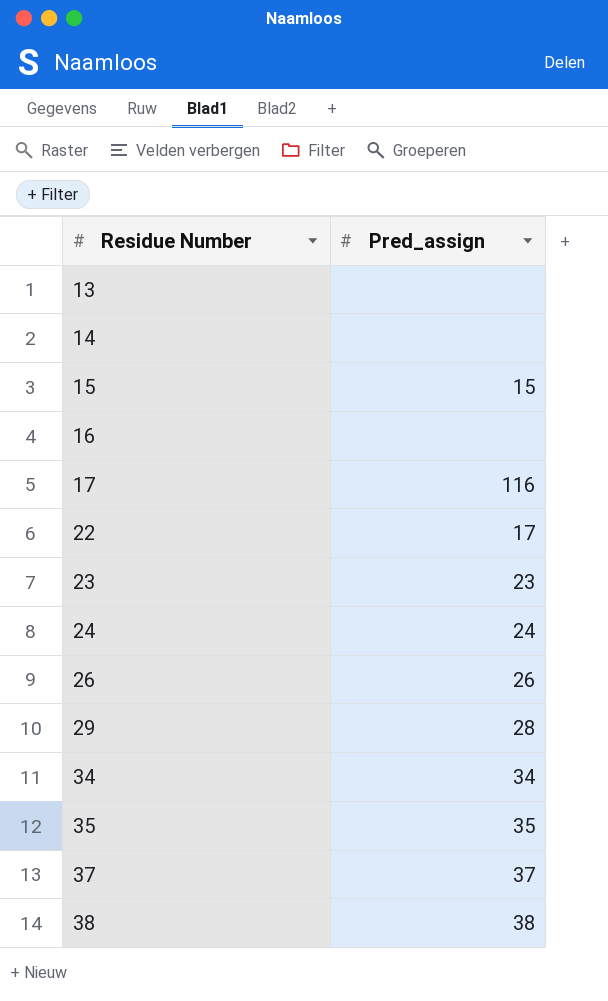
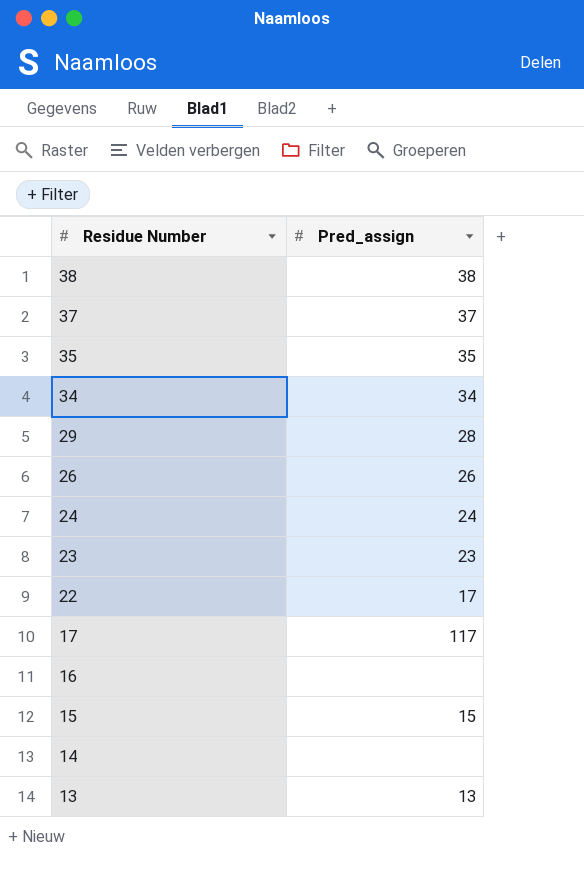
row order: Residue Number ascending -> Residue Number descending
17 | Pred_assign: 116 -> 117
13 | Pred_assign: none -> 13

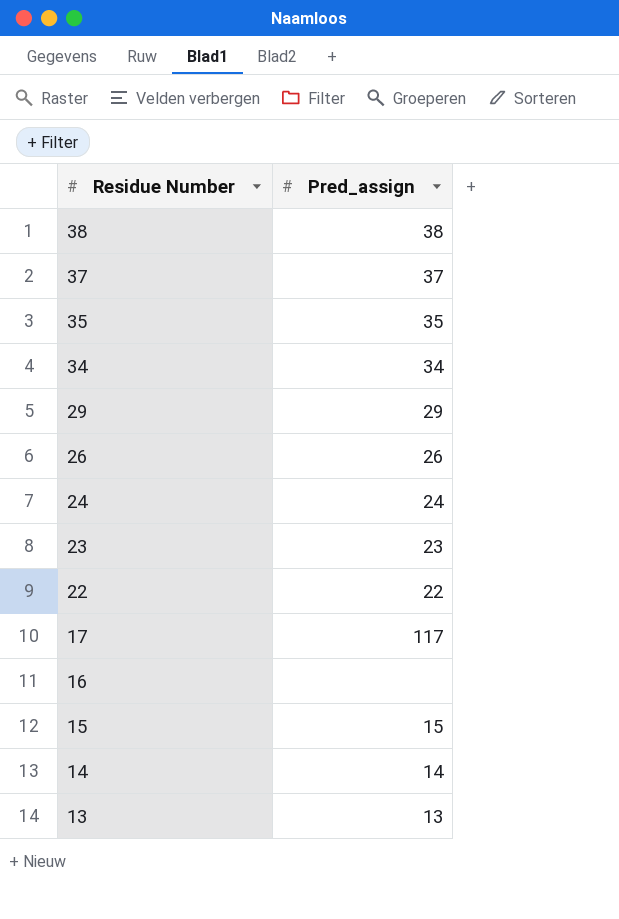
29 | Pred_assign: 28 -> 29
22 | Pred_assign: 17 -> 22
14 | Pred_assign: none -> 14

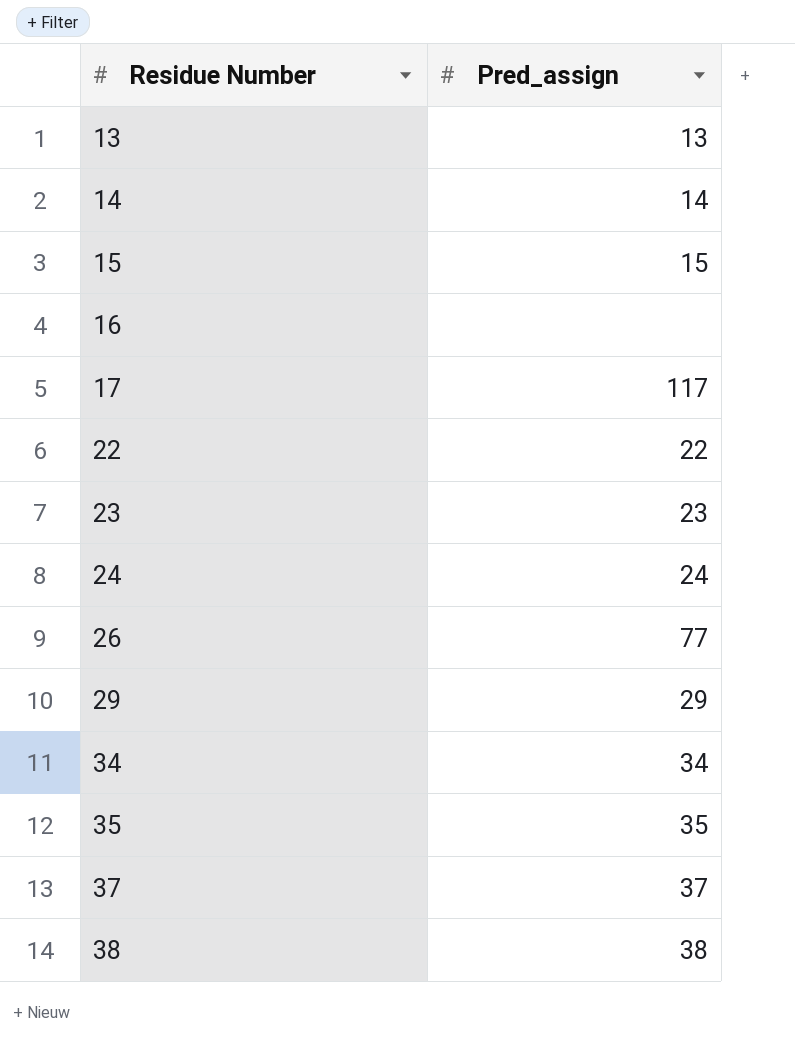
row order: Residue Number descending -> Residue Number ascending
26 | Pred_assign: 26 -> 77

